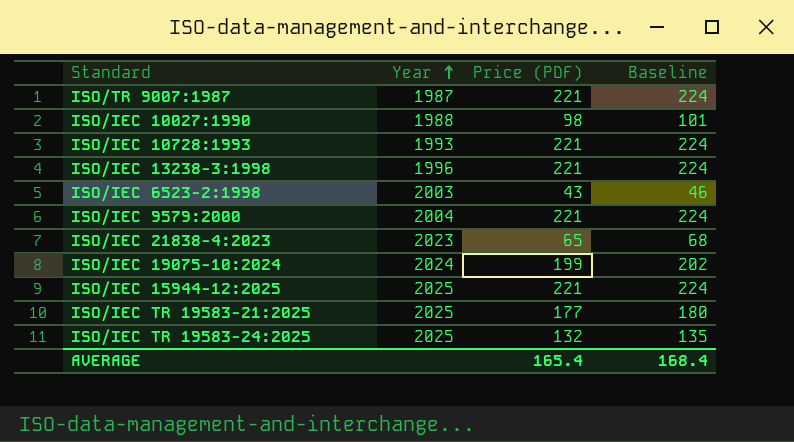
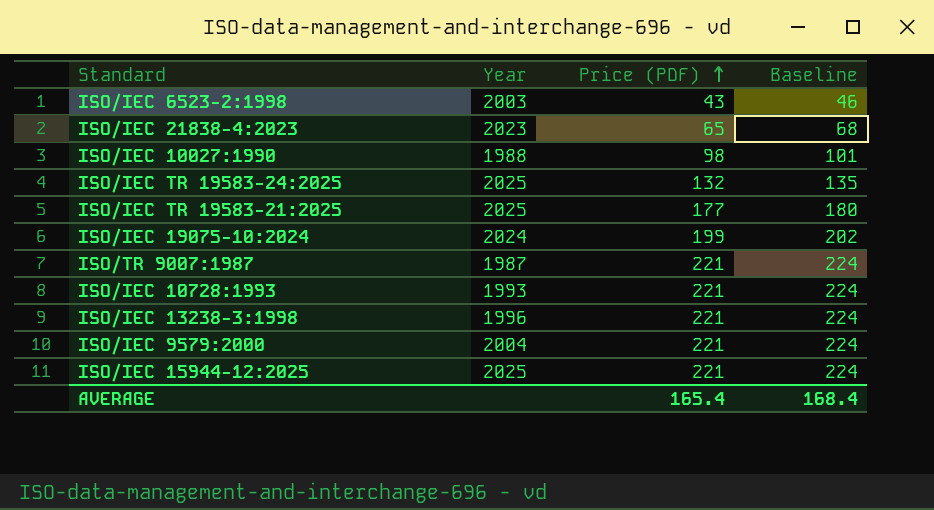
row order: Year ascending -> Price (PDF) ascending

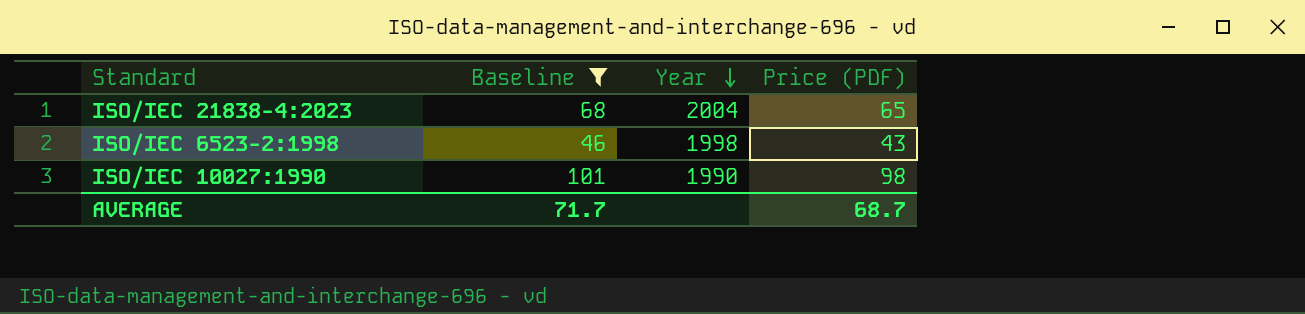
filter: none -> Baseline <= 101
row order: Price (PDF) ascending -> Year descending
column Baseline | position: 4 -> 2
ISO/IEC 21838-4:2023 | Year: 2023 -> 2004
ISO/IEC 6523-2:1998 | Year: 2003 -> 1998
ISO/IEC 10027:1990 | Year: 1988 -> 1990
AVERAGE | Baseline: 168.4 -> 71.7
AVERAGE | Price (PDF): 165.4 -> 68.7

